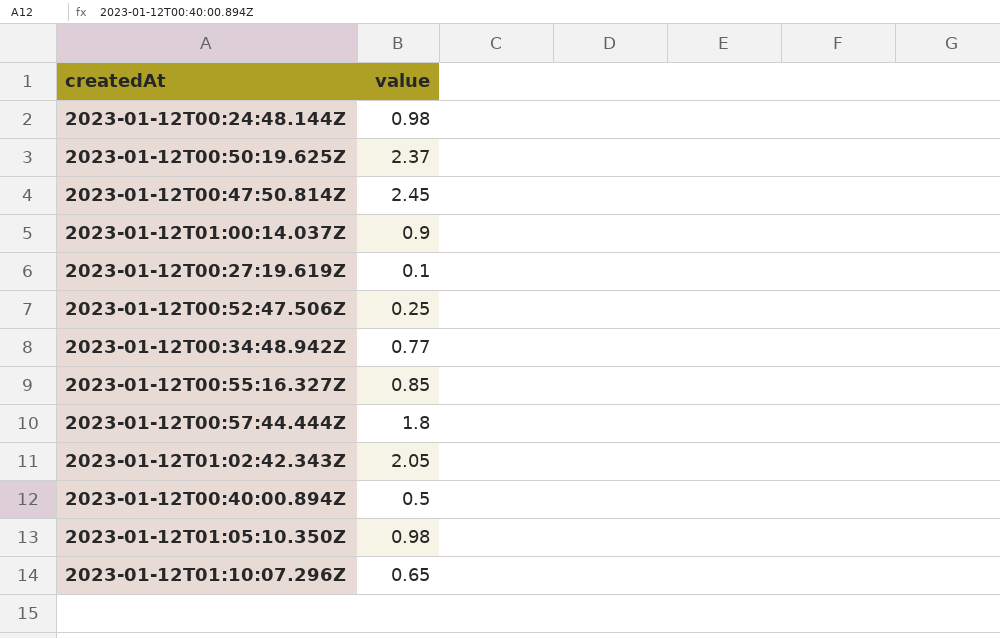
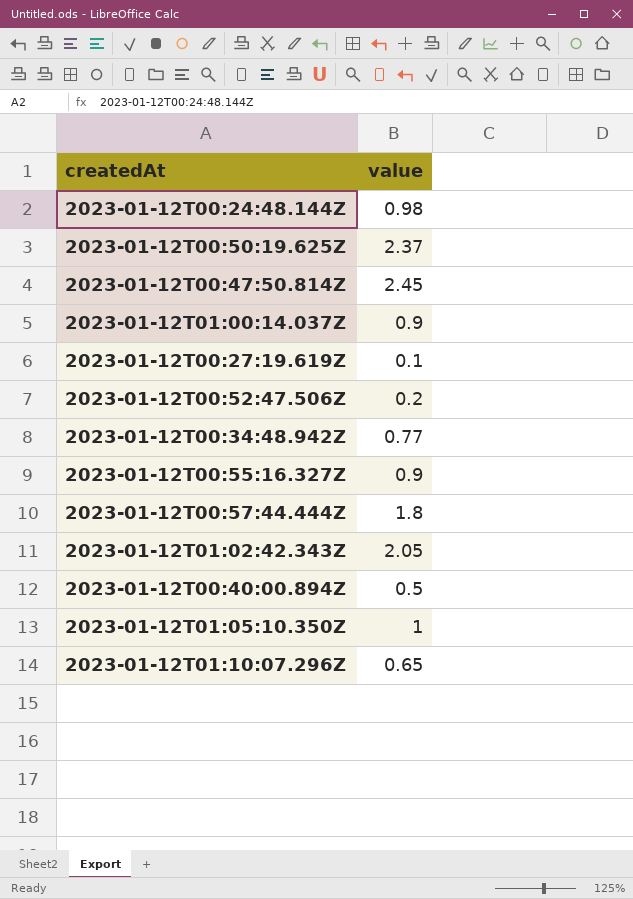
2023-01-12T00:52:47.506Z | value: 0.25 -> 0.2
2023-01-12T00:55:16.327Z | value: 0.85 -> 0.9
2023-01-12T01:05:10.350Z | value: 0.98 -> 1

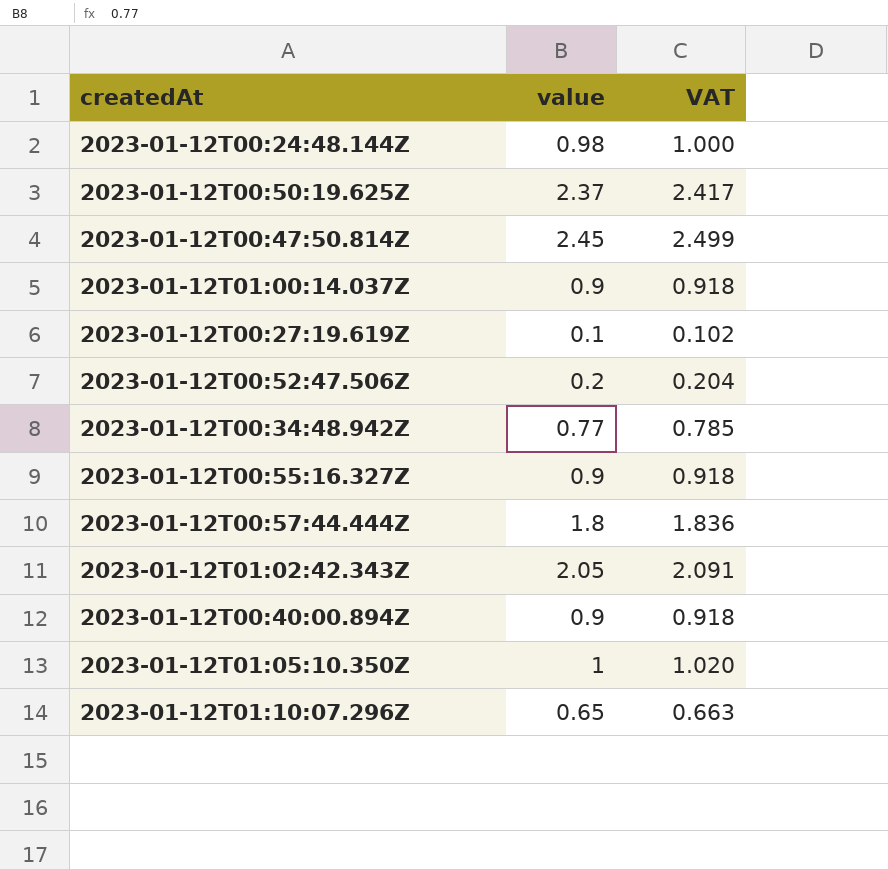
column VAT | formula: none -> [value] * 1.02
2023-01-12T00:40:00.894Z | value: 0.5 -> 0.9

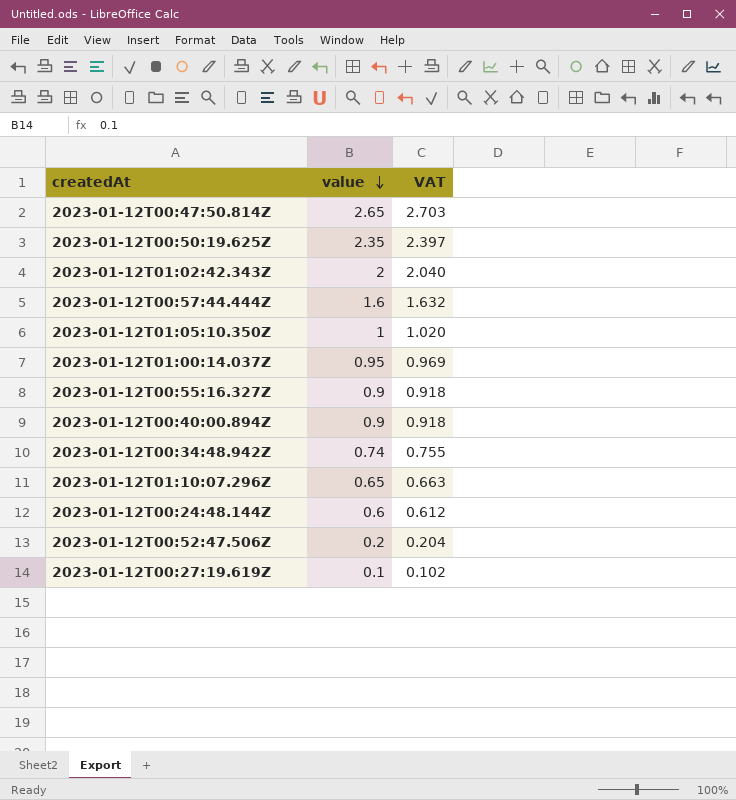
row order: none -> value descending
2023-01-12T00:47:50.814Z | value: 2.45 -> 2.65
2023-01-12T00:47:50.814Z | VAT: 2.499 -> 2.703
2023-01-12T00:50:19.625Z | value: 2.37 -> 2.35
2023-01-12T00:50:19.625Z | VAT: 2.417 -> 2.397
2023-01-12T01:02:42.343Z | value: 2.05 -> 2
2023-01-12T01:02:42.343Z | VAT: 2.091 -> 2.040
2023-01-12T00:57:44.444Z | value: 1.8 -> 1.6
2023-01-12T00:57:44.444Z | VAT: 1.836 -> 1.632
2023-01-12T01:00:14.037Z | value: 0.9 -> 0.95
2023-01-12T01:00:14.037Z | VAT: 0.918 -> 0.969
2023-01-12T00:34:48.942Z | value: 0.77 -> 0.74
2023-01-12T00:34:48.942Z | VAT: 0.785 -> 0.755
2023-01-12T00:24:48.144Z | value: 0.98 -> 0.6
2023-01-12T00:24:48.144Z | VAT: 1.000 -> 0.612

